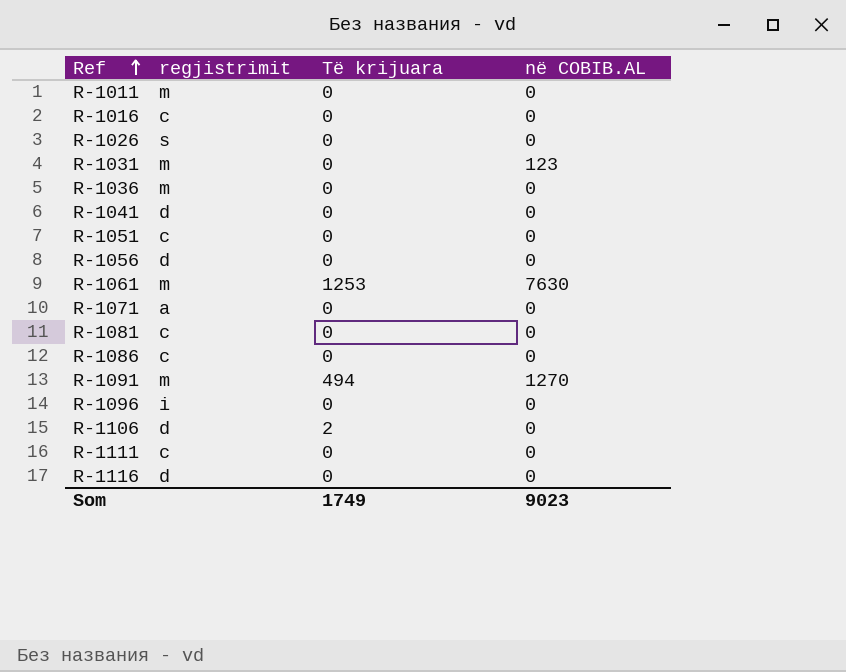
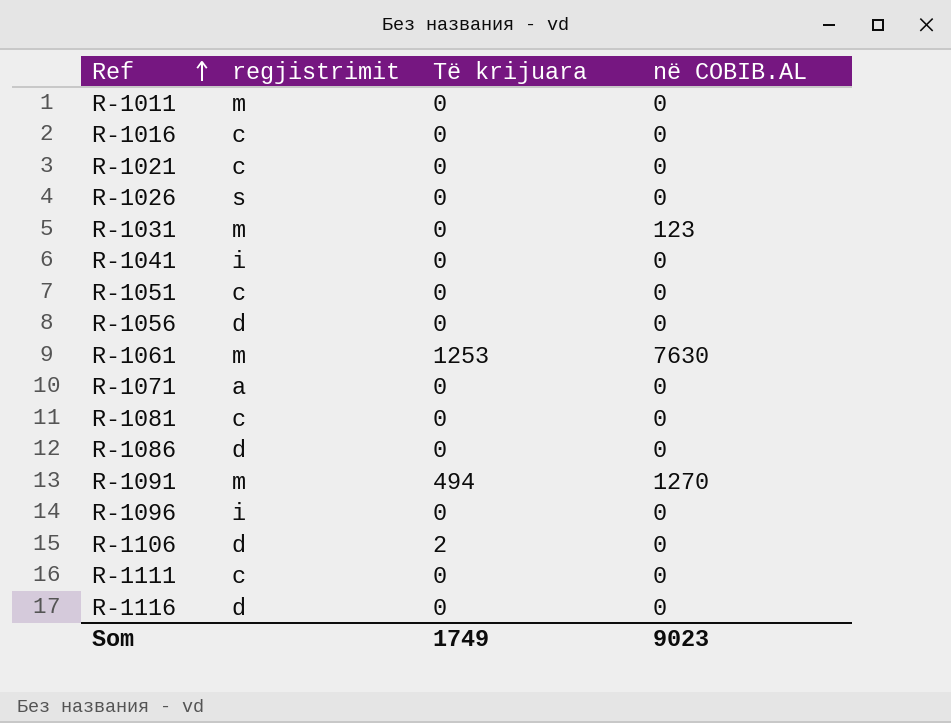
row R-1036: m | 0 | 0 -> none
row R-1021: none -> c | 0 | 0
R-1041 | regjistrimit: d -> i
R-1086 | regjistrimit: c -> d

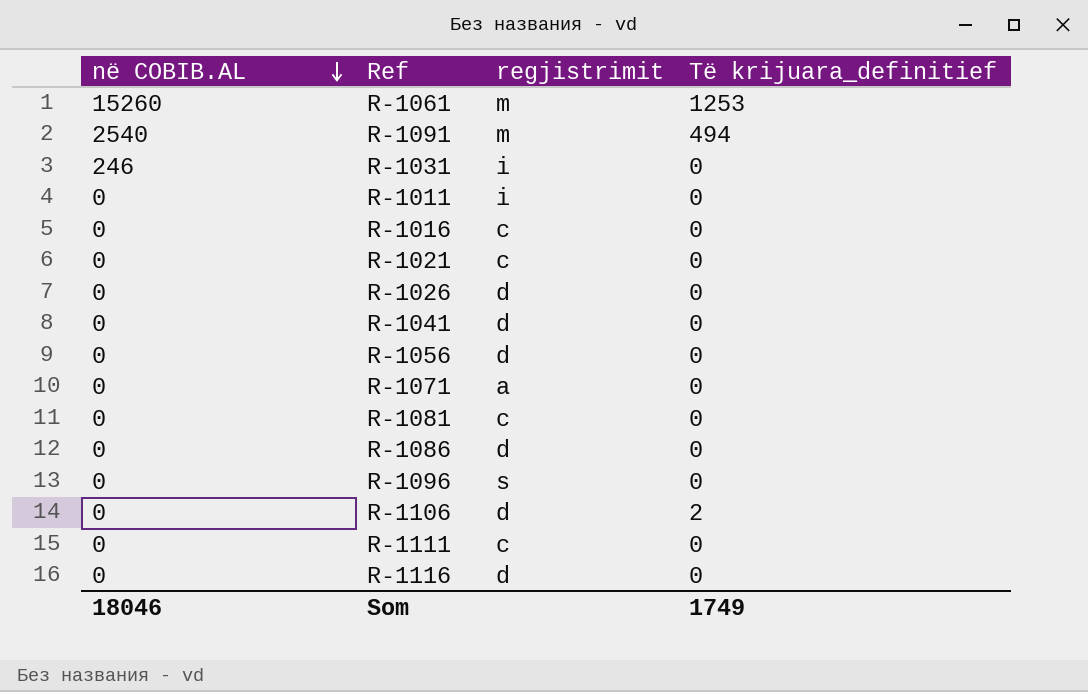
row order: Ref ascending -> në COBIB.AL descending
column në COBIB.AL | position: 4 -> 1
column name: Të krijuara -> Të krijuara_definitief
row R-1051: c | 0 | 0 -> none
R-1061 | në COBIB.AL: 7630 -> 15260
R-1091 | në COBIB.AL: 1270 -> 2540
R-1031 | në COBIB.AL: 123 -> 246
R-1031 | regjistrimit: m -> i
R-1011 | regjistrimit: m -> i
R-1026 | regjistrimit: s -> d
R-1041 | regjistrimit: i -> d
R-1096 | regjistrimit: i -> s
Som | në COBIB.AL: 9023 -> 18046

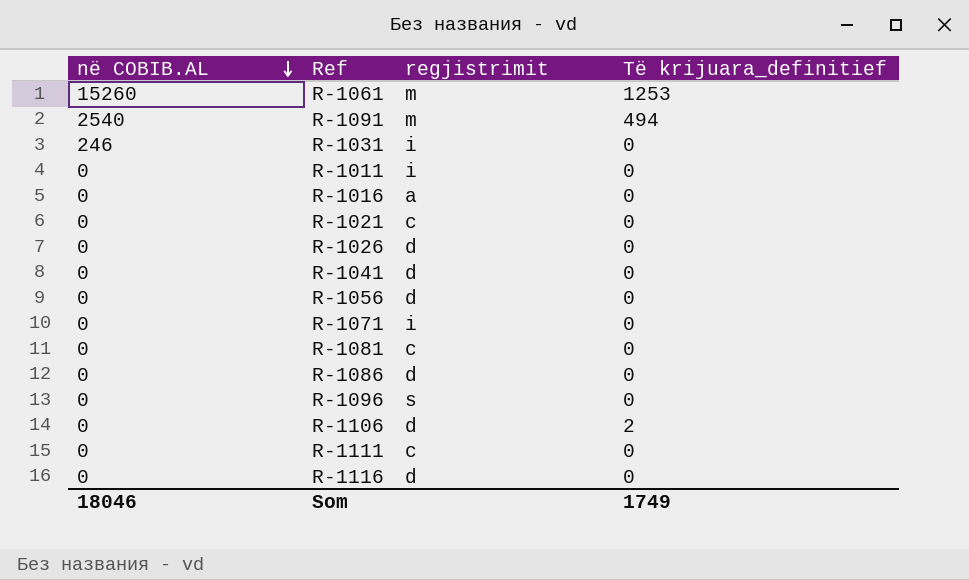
R-1016 | regjistrimit: c -> a
R-1071 | regjistrimit: a -> i

